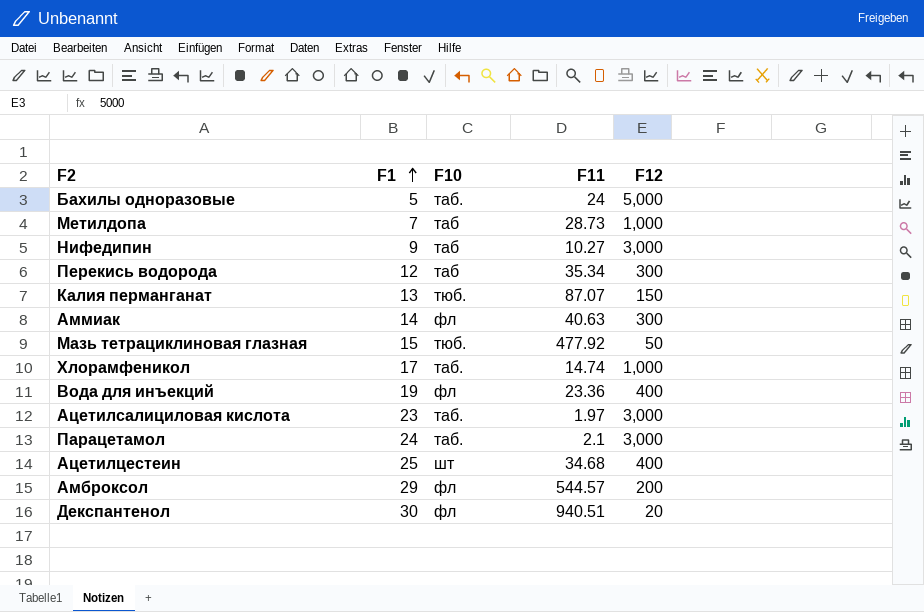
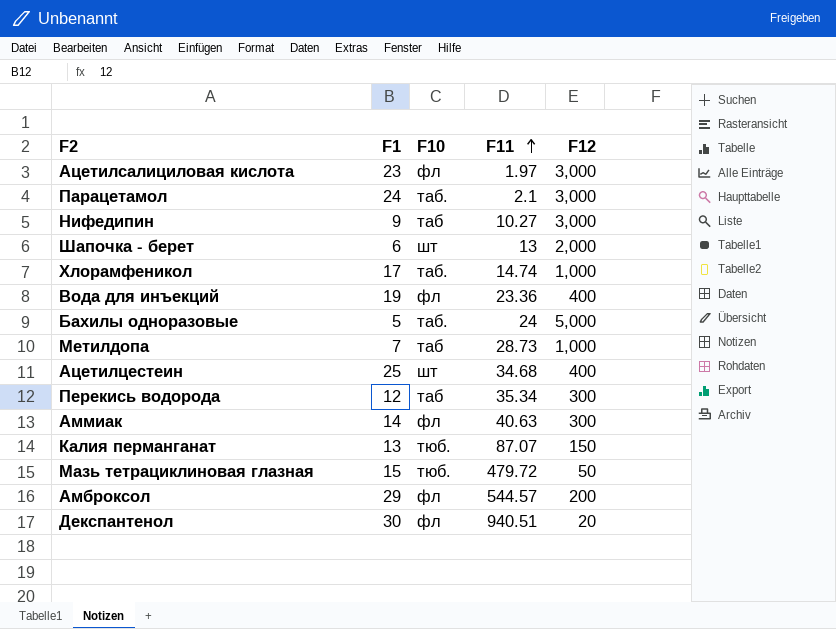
row order: F1 ascending -> F11 ascending
Ацетилсалициловая кислота | F10: таб. -> фл
row Шапочка - берет: none -> 6 | шт | 13 | 2,000
Мазь тетрациклиновая глазная | F11: 477.92 -> 479.72

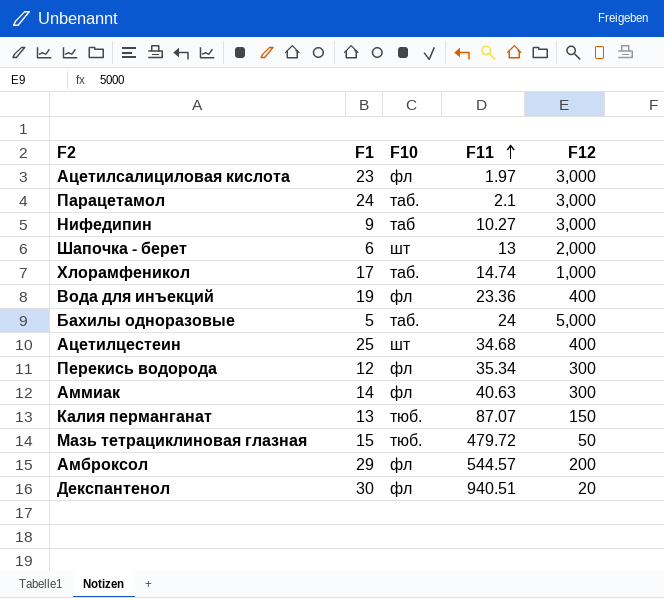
row Метилдопа: 7 | таб | 28.73 | 1,000 -> none
Перекись водорода | F10: таб -> фл

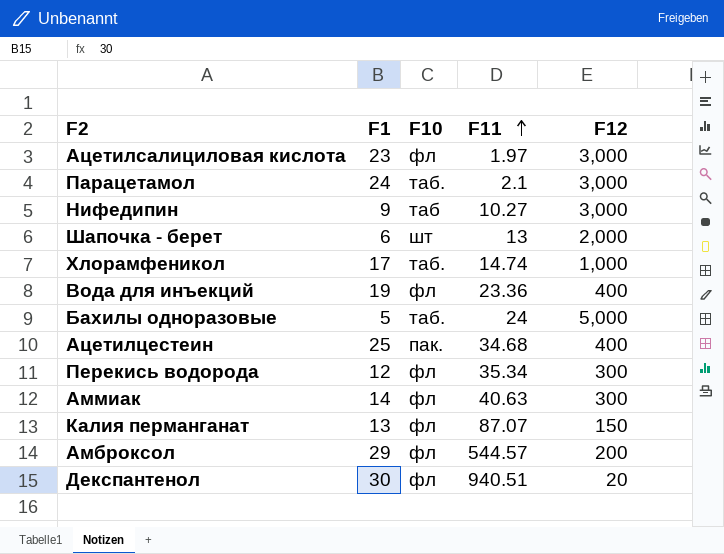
row Мазь тетрациклиновая глазная: 15 | тюб. | 479.72 | 50 -> none
Ацетилцестеин | F10: шт -> пак.
Калия перманганат | F10: тюб. -> фл

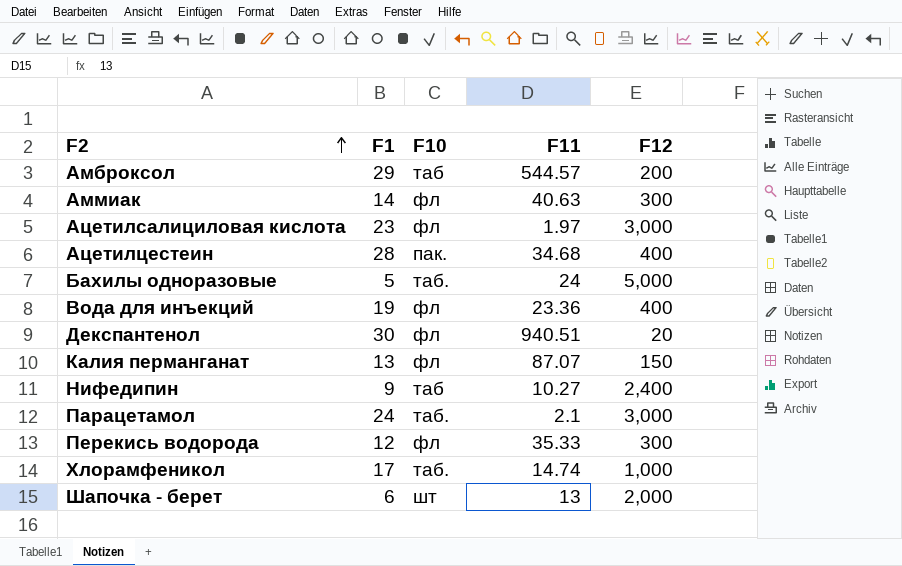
row order: F11 ascending -> F2 ascending
Амброксол | F10: фл -> таб
Ацетилцестеин | F1: 25 -> 28
Нифедипин | F12: 3,000 -> 2,400
Перекись водорода | F11: 35.34 -> 35.33

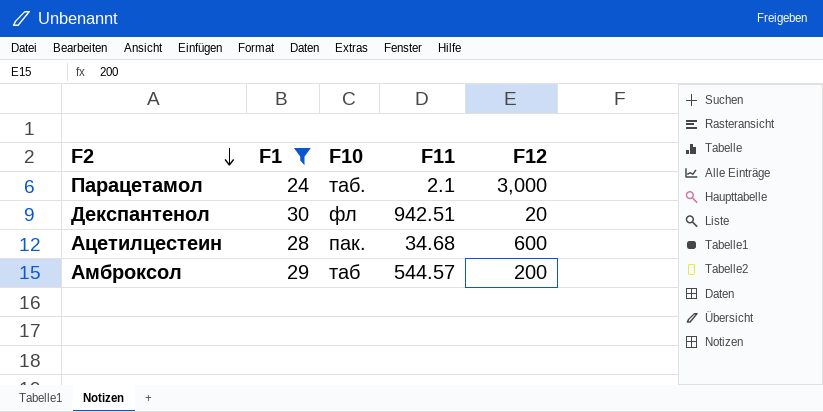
filter: none -> F1 >= 24
row order: F2 ascending -> F2 descending
Декспантенол | F11: 940.51 -> 942.51
Ацетилцестеин | F12: 400 -> 600

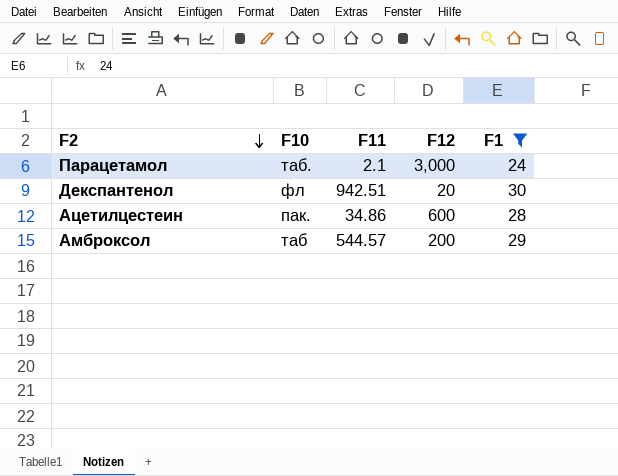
column F1 | position: 2 -> 5
Ацетилцестеин | F11: 34.68 -> 34.86

